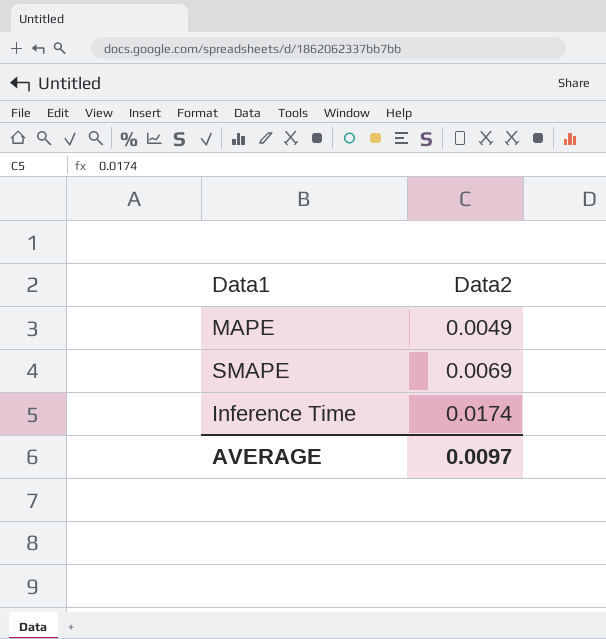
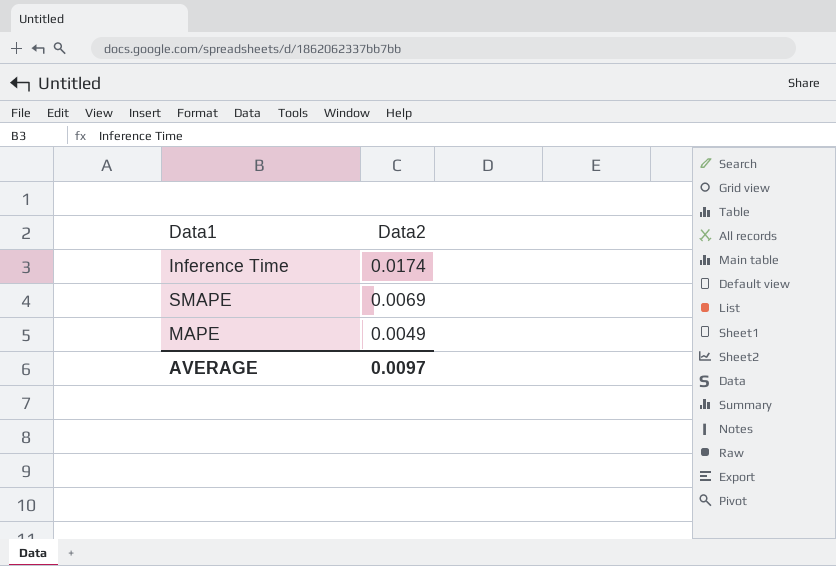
row order: Data2 ascending -> Data2 descending

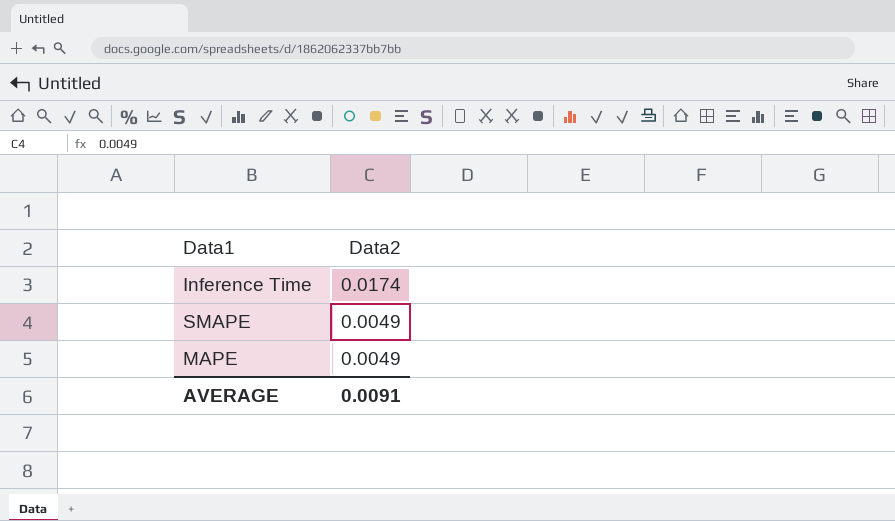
SMAPE | Data2: 0.0069 -> 0.0049
AVERAGE | Data2: 0.0097 -> 0.0091

